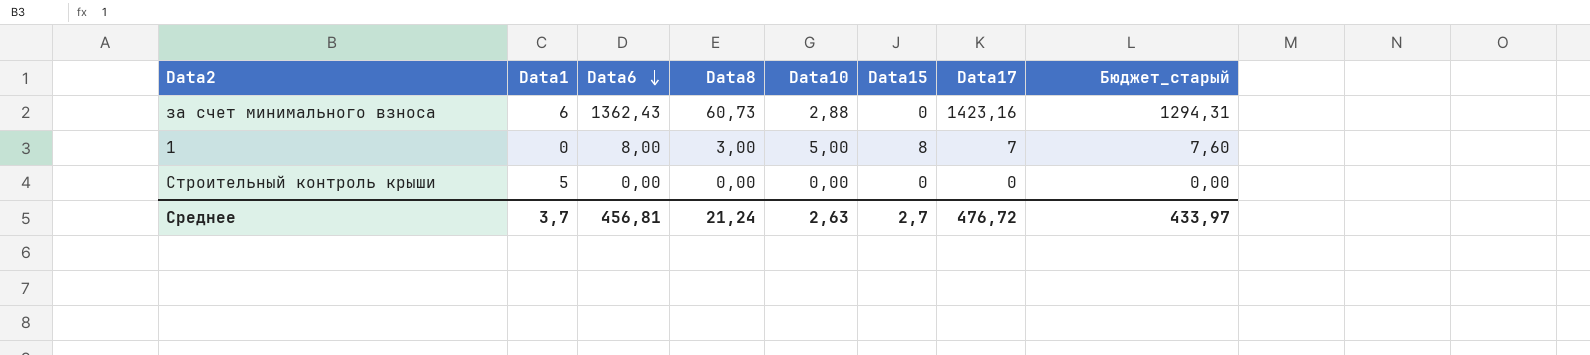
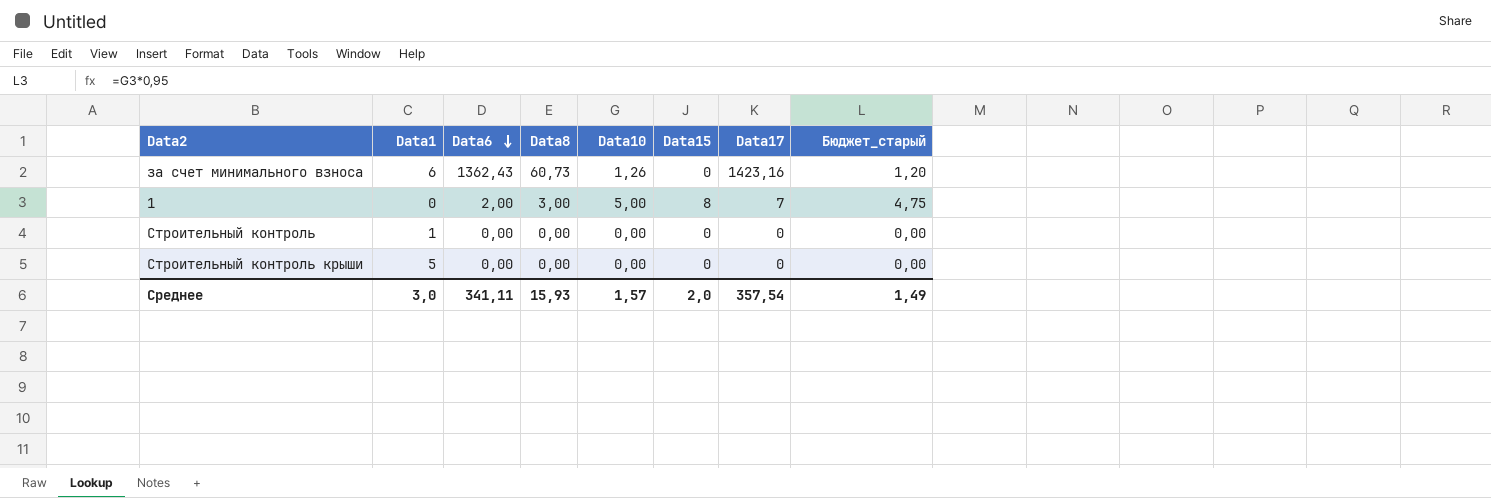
column Бюджет_старый | formula: [Data6] * 0,95 -> [Data10] * 0,95
за счет минимального взноса | Data10: 2,88 -> 1,26
1 | Data6: 8,00 -> 2,00
row Строительный контроль: none -> 1 | 0,00 | 0,00 | 0,00 | 0 | 0 | 0,00
Среднее | Data1: 3,7 -> 3,0
Среднее | Data6: 456,81 -> 341,11
Среднее | Data8: 21,24 -> 15,93
Среднее | Data10: 2,63 -> 1,57
Среднее | Data15: 2,7 -> 2,0
Среднее | Data17: 476,72 -> 357,54
Среднее | Бюджет_старый: 433,97 -> 1,49

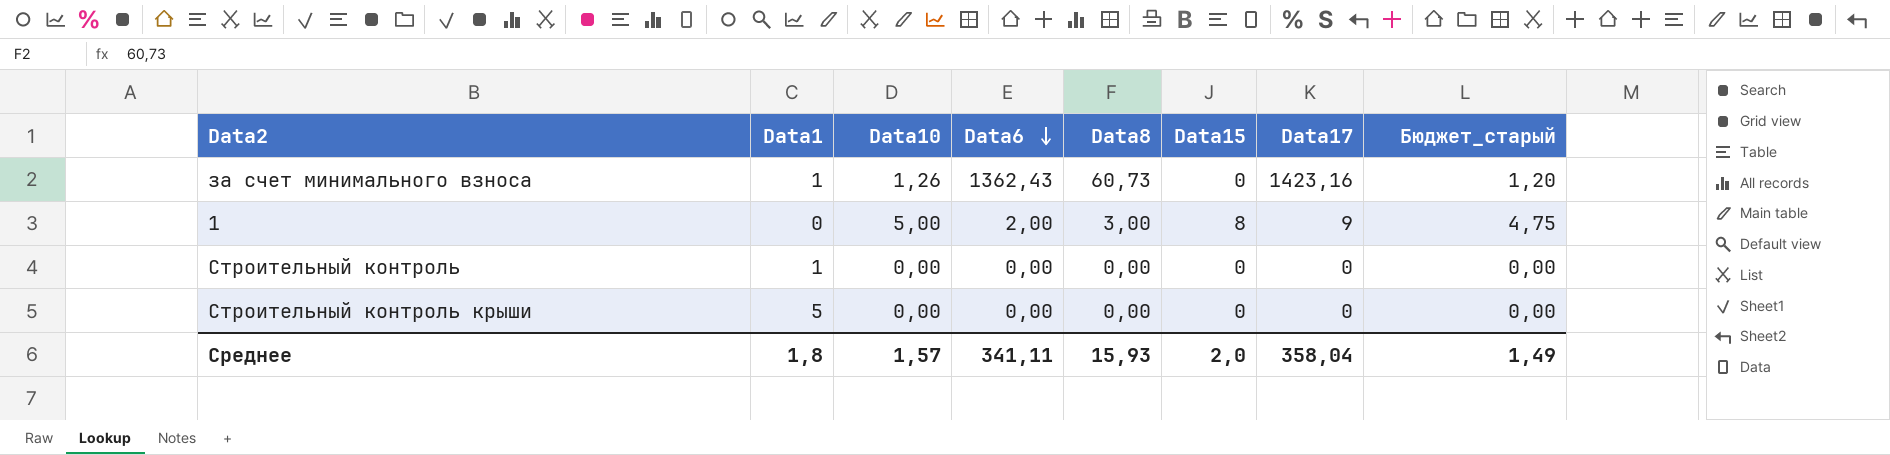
column Data10 | position: 5 -> 3
за счет минимального взноса | Data1: 6 -> 1
1 | Data17: 7 -> 9
Среднее | Data1: 3,0 -> 1,8
Среднее | Data17: 357,54 -> 358,04

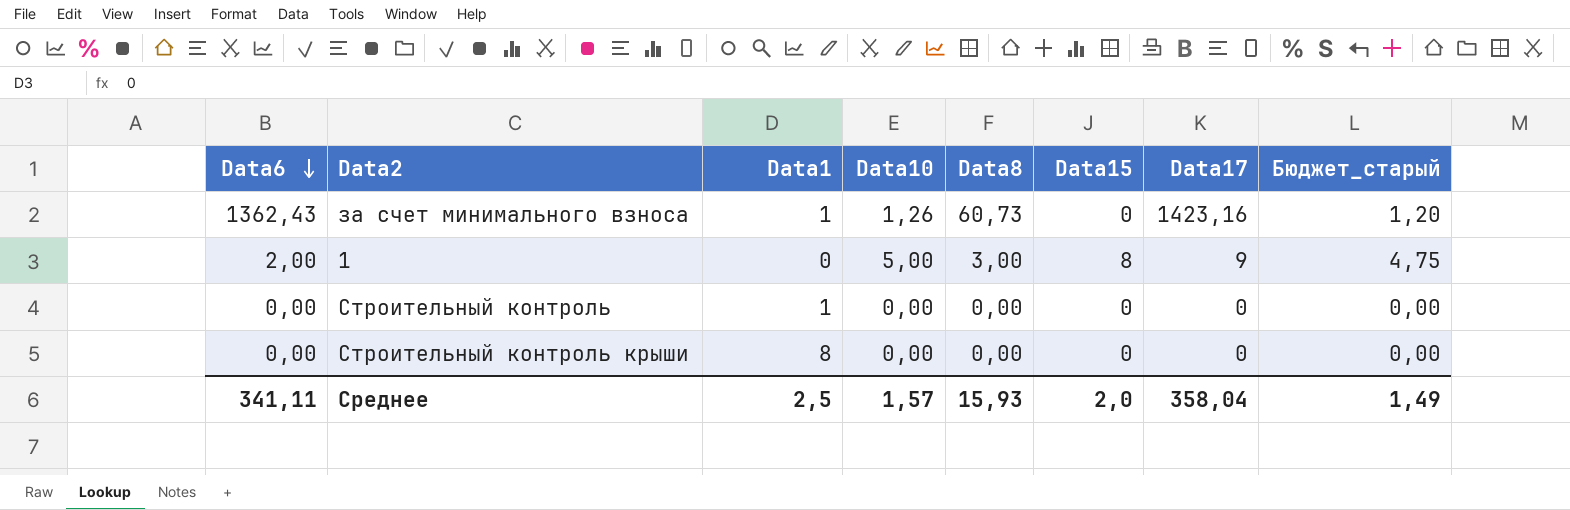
column Data6 | position: 4 -> 1
Строительный контроль крыши | Data1: 5 -> 8
Среднее | Data1: 1,8 -> 2,5

